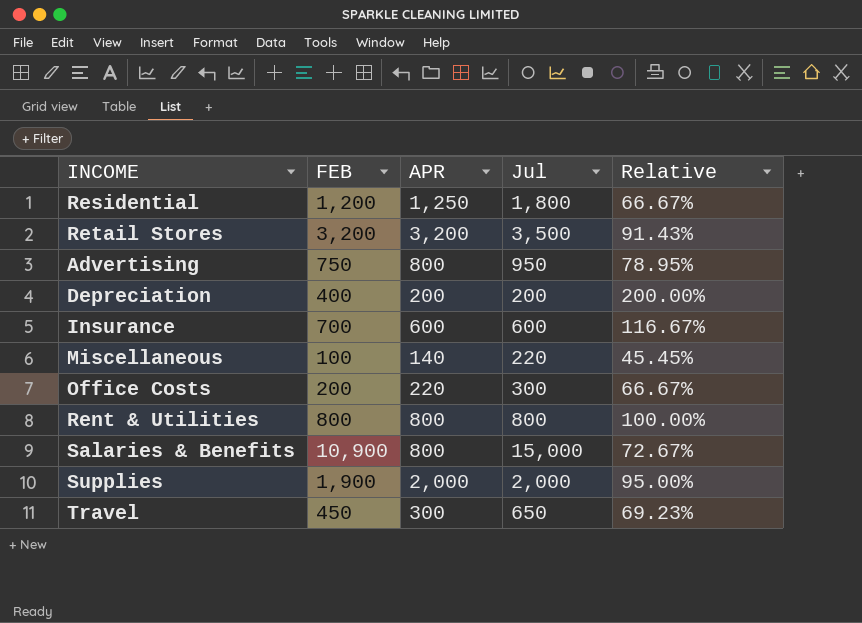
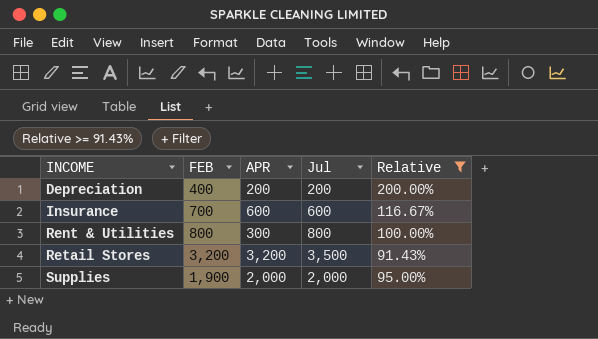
filter: none -> Relative >= 91.43%
row order: none -> INCOME ascending
Rent & Utilities | APR: 800 -> 300

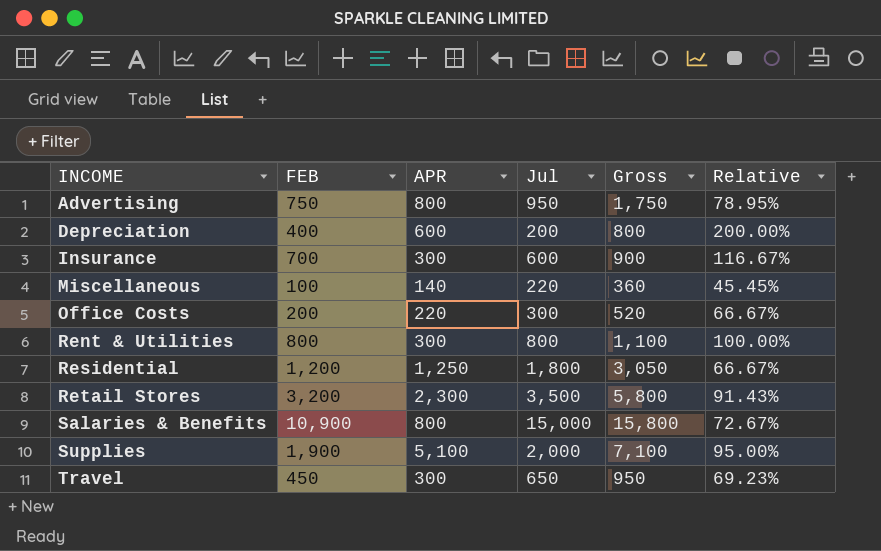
filter: Relative >= 91.43% -> none
column Gross | formula: none -> [APR] + [Jul]
Depreciation | APR: 200 -> 600
Insurance | APR: 600 -> 300
Retail Stores | APR: 3,200 -> 2,300
Supplies | APR: 2,000 -> 5,100

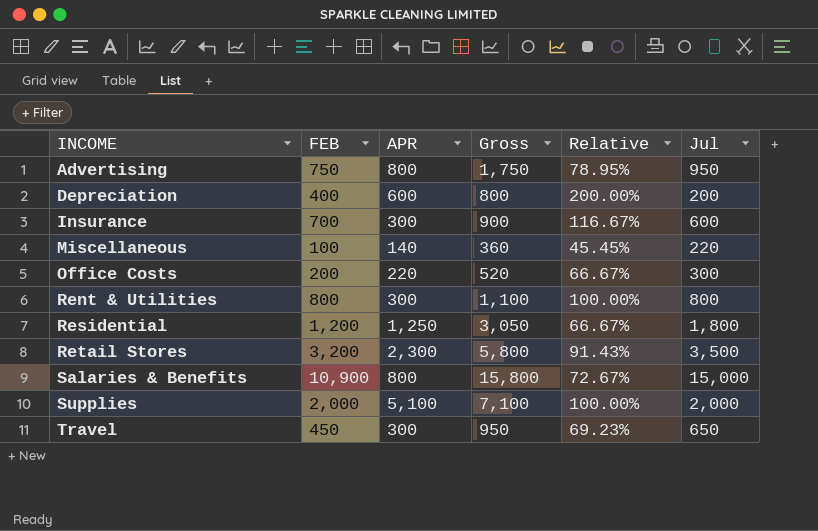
column Jul | position: 4 -> 6
Supplies | FEB: 1,900 -> 2,000
Supplies | Relative: 95.00% -> 100.00%

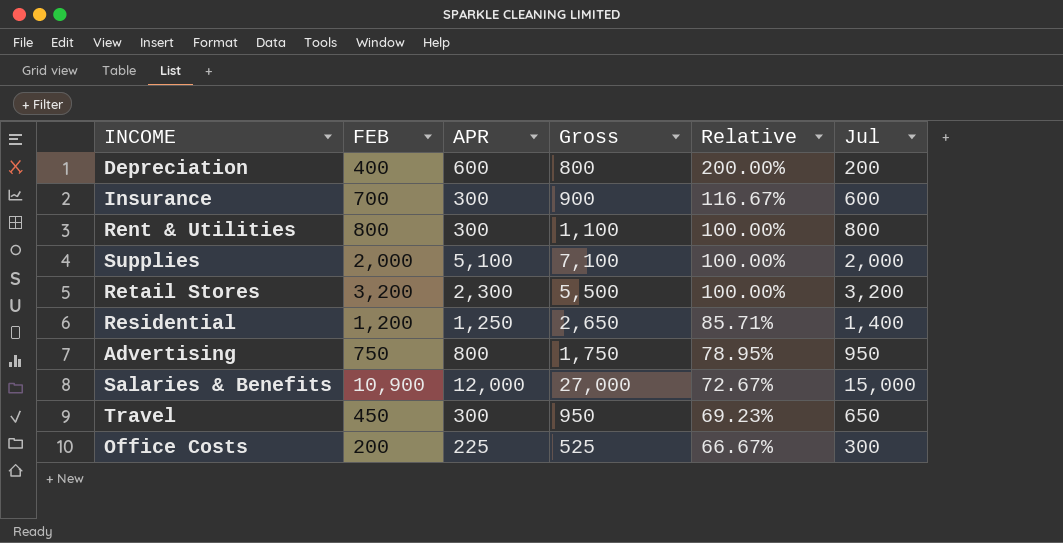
row order: INCOME ascending -> Relative descending
row Miscellaneous: 100 | 140 | 360 | 45.45% | 220 -> none
Retail Stores | Gross: 5,800 -> 5,500
Retail Stores | Relative: 91.43% -> 100.00%
Retail Stores | Jul: 3,500 -> 3,200
Residential | Gross: 3,050 -> 2,650
Residential | Relative: 66.67% -> 85.71%
Residential | Jul: 1,800 -> 1,400
Salaries & Benefits | APR: 800 -> 12,000
Salaries & Benefits | Gross: 15,800 -> 27,000
Office Costs | APR: 220 -> 225
Office Costs | Gross: 520 -> 525

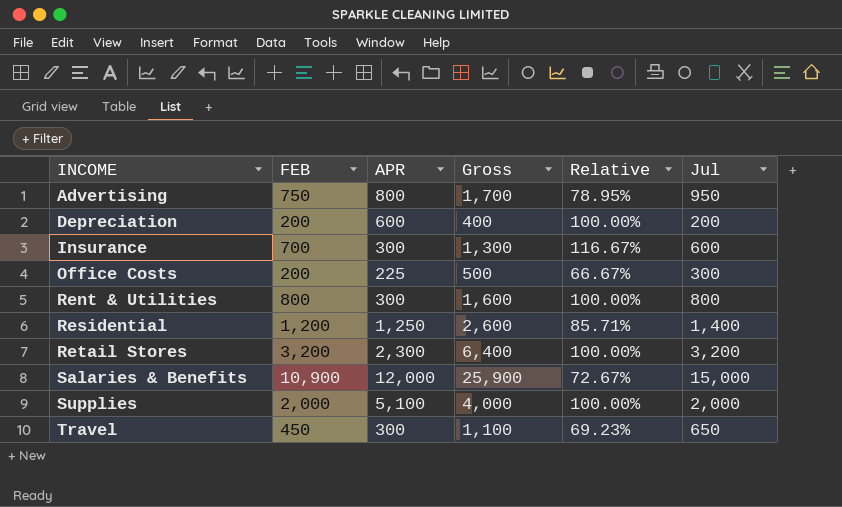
row order: Relative descending -> INCOME ascending
column Gross | formula: [APR] + [Jul] -> [FEB] + [Jul]
Depreciation | FEB: 400 -> 200
Depreciation | Relative: 200.00% -> 100.00%

